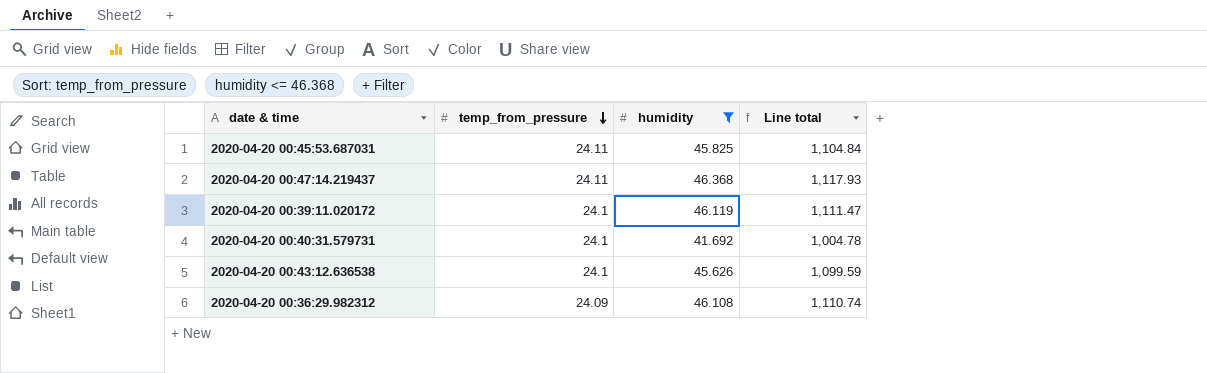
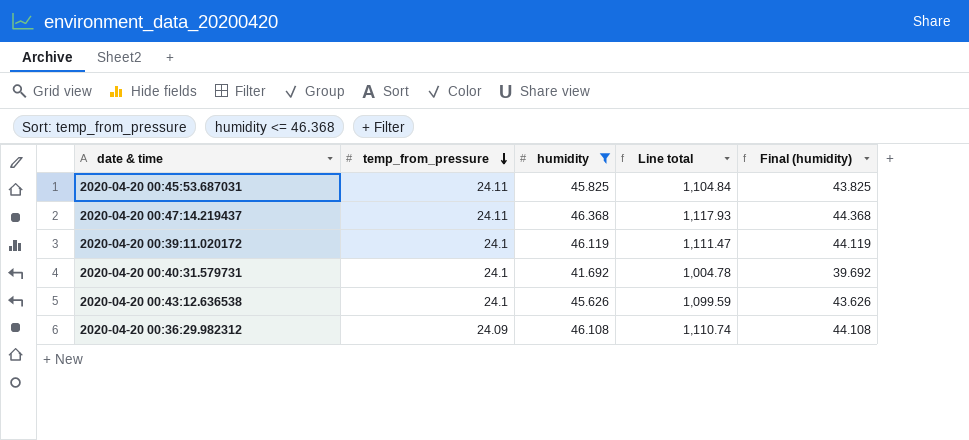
column Final (humidity) | formula: none -> [humidity] - 2

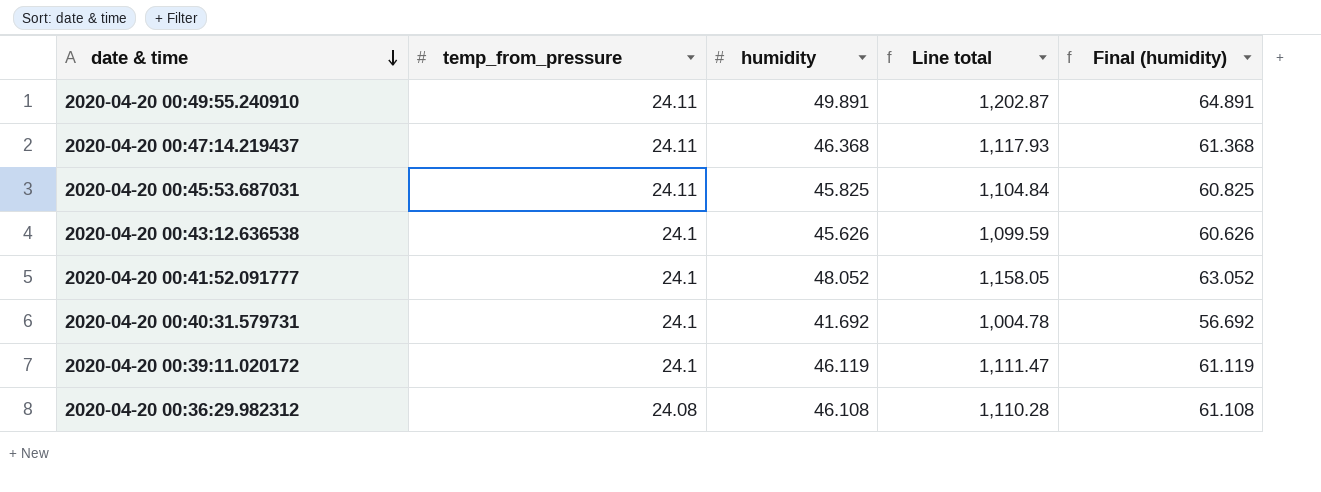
filter: humidity <= 46.368 -> none
row order: temp_from_pressure descending -> date & time descending
column Final (humidity) | formula: [humidity] - 2 -> [humidity] + 15
2020-04-20 00:36:29.982312 | temp_from_pressure: 24.09 -> 24.08
2020-04-20 00:36:29.982312 | Line total: 1,110.74 -> 1,110.28

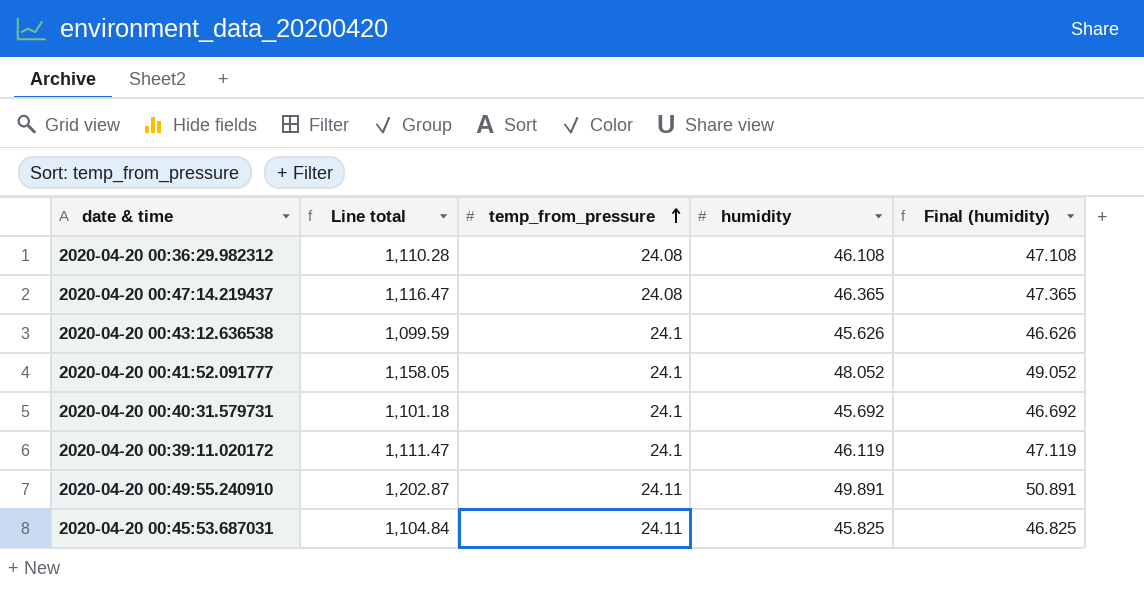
row order: date & time descending -> temp_from_pressure ascending
column Line total | position: 4 -> 2
column Final (humidity) | formula: [humidity] + 15 -> [humidity] + 1
2020-04-20 00:47:14.219437 | Line total: 1,117.93 -> 1,116.47
2020-04-20 00:47:14.219437 | temp_from_pressure: 24.11 -> 24.08
2020-04-20 00:47:14.219437 | humidity: 46.368 -> 46.365
2020-04-20 00:40:31.579731 | Line total: 1,004.78 -> 1,101.18
2020-04-20 00:40:31.579731 | humidity: 41.692 -> 45.692

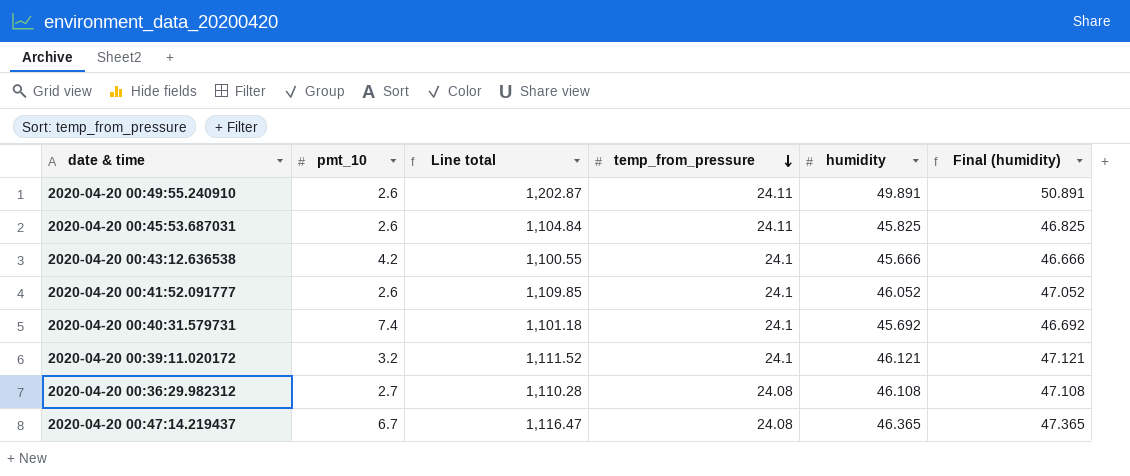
row order: temp_from_pressure ascending -> temp_from_pressure descending
column pmt_10 | position: none -> 2
2020-04-20 00:43:12.636538 | Line total: 1,099.59 -> 1,100.55
2020-04-20 00:43:12.636538 | humidity: 45.626 -> 45.666
2020-04-20 00:43:12.636538 | Final (humidity): 46.626 -> 46.666
2020-04-20 00:41:52.091777 | Line total: 1,158.05 -> 1,109.85
2020-04-20 00:41:52.091777 | humidity: 48.052 -> 46.052
2020-04-20 00:41:52.091777 | Final (humidity): 49.052 -> 47.052
2020-04-20 00:39:11.020172 | Line total: 1,111.47 -> 1,111.52
2020-04-20 00:39:11.020172 | humidity: 46.119 -> 46.121
2020-04-20 00:39:11.020172 | Final (humidity): 47.119 -> 47.121

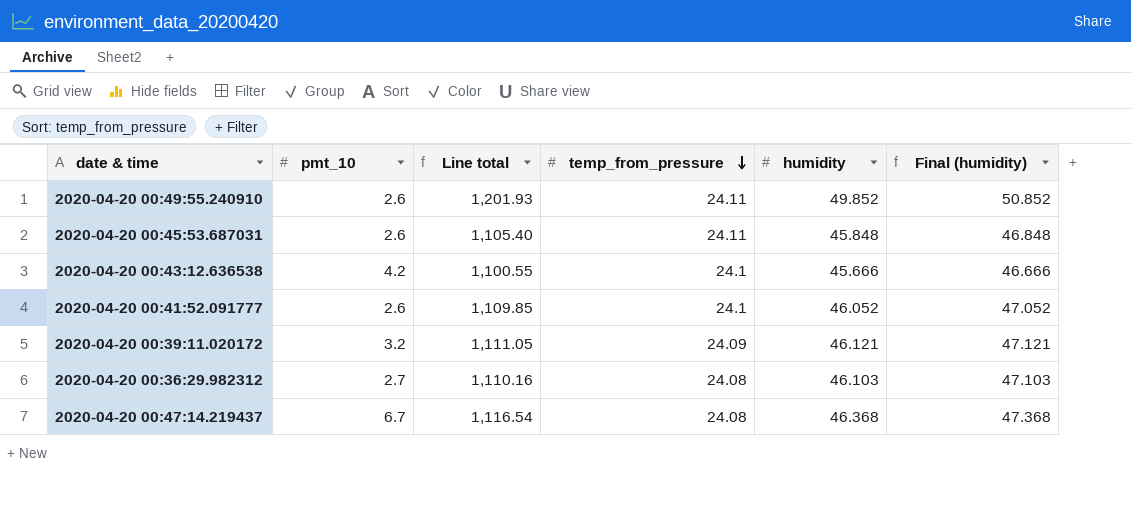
row 2020-04-20 00:40:31.579731: 7.4 | 1,101.18 | 24.1 | 45.692 | 46.692 -> none
2020-04-20 00:49:55.240910 | Line total: 1,202.87 -> 1,201.93
2020-04-20 00:49:55.240910 | humidity: 49.891 -> 49.852
2020-04-20 00:49:55.240910 | Final (humidity): 50.891 -> 50.852
2020-04-20 00:45:53.687031 | Line total: 1,104.84 -> 1,105.40
2020-04-20 00:45:53.687031 | humidity: 45.825 -> 45.848
2020-04-20 00:45:53.687031 | Final (humidity): 46.825 -> 46.848
2020-04-20 00:39:11.020172 | Line total: 1,111.52 -> 1,111.05
2020-04-20 00:39:11.020172 | temp_from_pressure: 24.1 -> 24.09
2020-04-20 00:36:29.982312 | Line total: 1,110.28 -> 1,110.16
2020-04-20 00:36:29.982312 | humidity: 46.108 -> 46.103
2020-04-20 00:36:29.982312 | Final (humidity): 47.108 -> 47.103
2020-04-20 00:47:14.219437 | Line total: 1,116.47 -> 1,116.54
2020-04-20 00:47:14.219437 | humidity: 46.365 -> 46.368
2020-04-20 00:47:14.219437 | Final (humidity): 47.365 -> 47.368

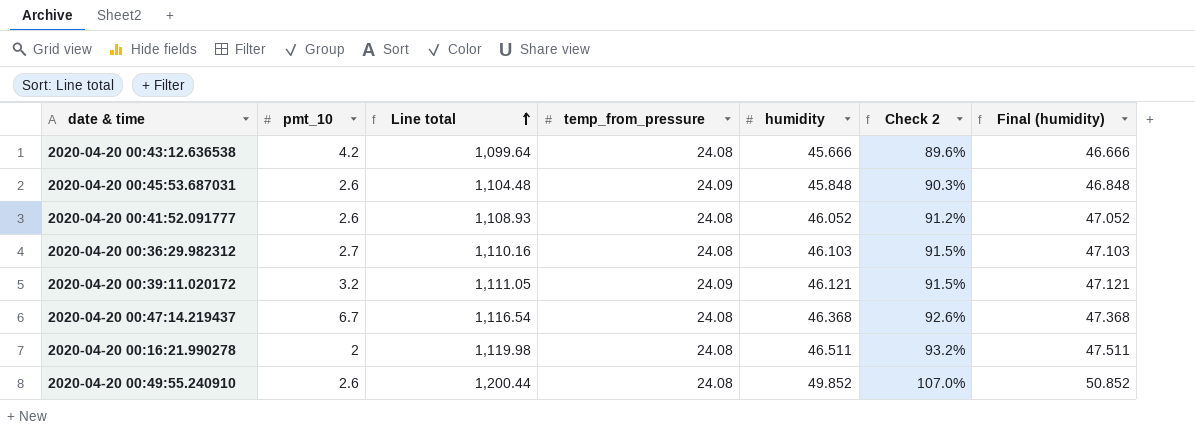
row order: temp_from_pressure descending -> Line total ascending
column Check 2 | formula: none -> ([humidity] - [temp_from_pressure]) / [temp_from_pressure]
2020-04-20 00:43:12.636538 | Line total: 1,100.55 -> 1,099.64
2020-04-20 00:43:12.636538 | temp_from_pressure: 24.1 -> 24.08
2020-04-20 00:45:53.687031 | Line total: 1,105.40 -> 1,104.48
2020-04-20 00:45:53.687031 | temp_from_pressure: 24.11 -> 24.09
2020-04-20 00:41:52.091777 | Line total: 1,109.85 -> 1,108.93
2020-04-20 00:41:52.091777 | temp_from_pressure: 24.1 -> 24.08
row 2020-04-20 00:16:21.990278: none -> 2 | 1,119.98 | 24.08 | 46.511 | 93.2% | 47.511
2020-04-20 00:49:55.240910 | Line total: 1,201.93 -> 1,200.44
2020-04-20 00:49:55.240910 | temp_from_pressure: 24.11 -> 24.08

